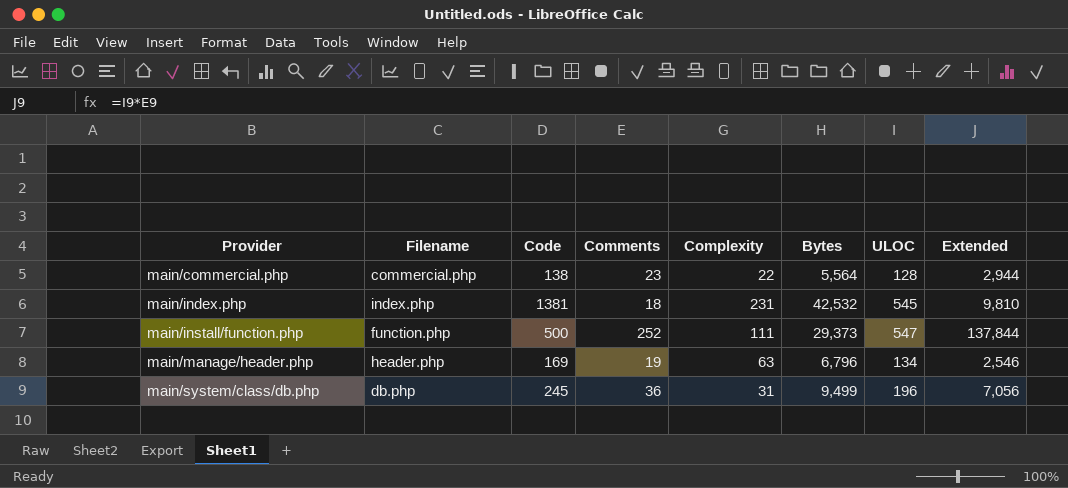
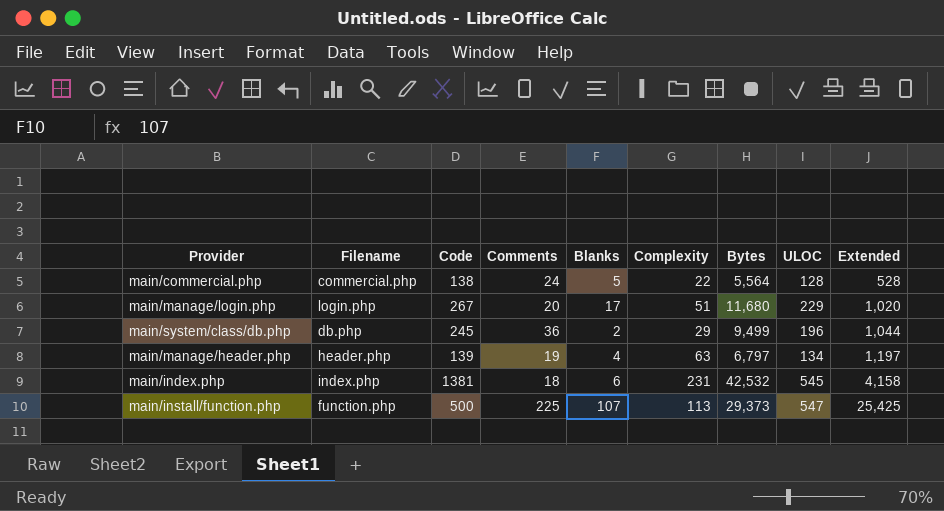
row order: Provider ascending -> Extended ascending
column Blanks | position: none -> 5
column Extended | formula: [Comments] * [ULOC] -> [Comments] * [Complexity]
main/commercial.php | Comments: 23 -> 24
row main/manage/login.php: none -> login.php | 267 | 20 | 17 | 51 | 11,680 | 229 | 1,020
main/system/class/db.php | Complexity: 31 -> 29
main/manage/header.php | Code: 169 -> 139
main/manage/header.php | Bytes: 6,796 -> 6,797
main/install/function.php | Comments: 252 -> 225
main/install/function.php | Complexity: 111 -> 113

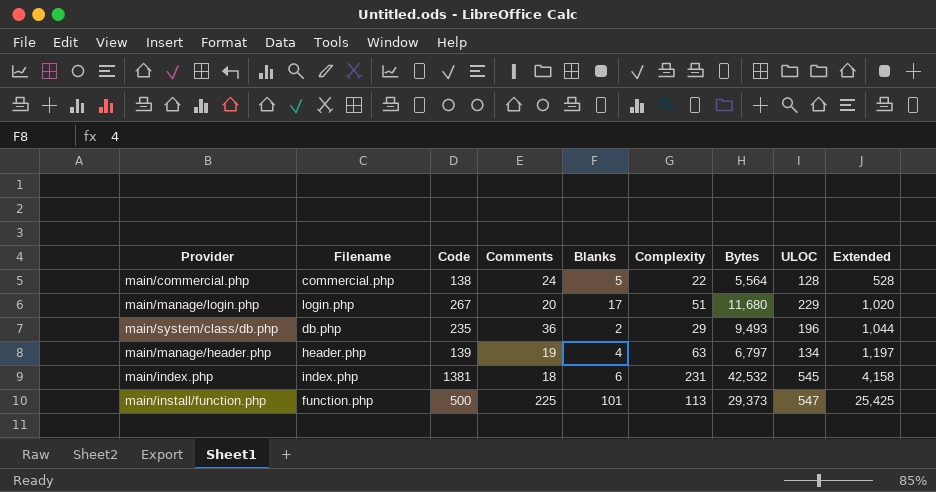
main/system/class/db.php | Code: 245 -> 235
main/system/class/db.php | Bytes: 9,499 -> 9,493
main/install/function.php | Blanks: 107 -> 101

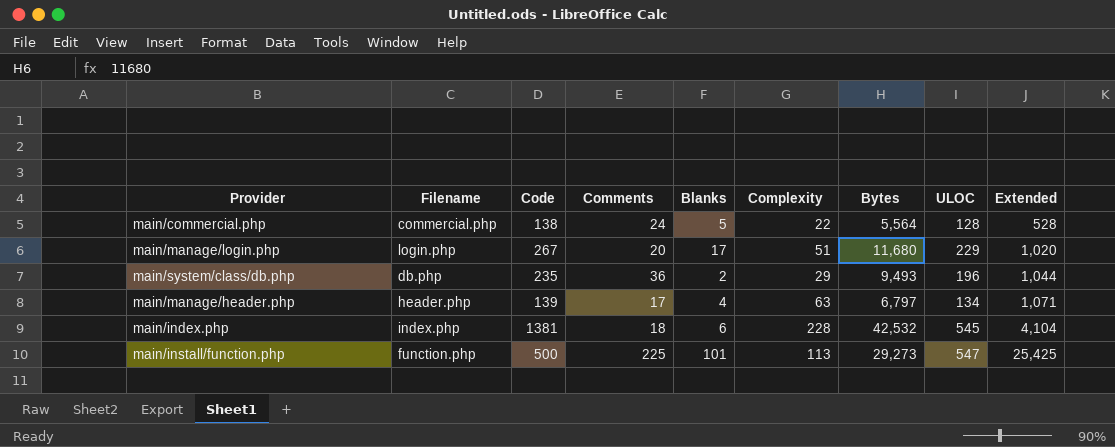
main/manage/header.php | Comments: 19 -> 17
main/manage/header.php | Extended: 1,197 -> 1,071
main/index.php | Complexity: 231 -> 228
main/index.php | Extended: 4,158 -> 4,104
main/install/function.php | Bytes: 29,373 -> 29,273

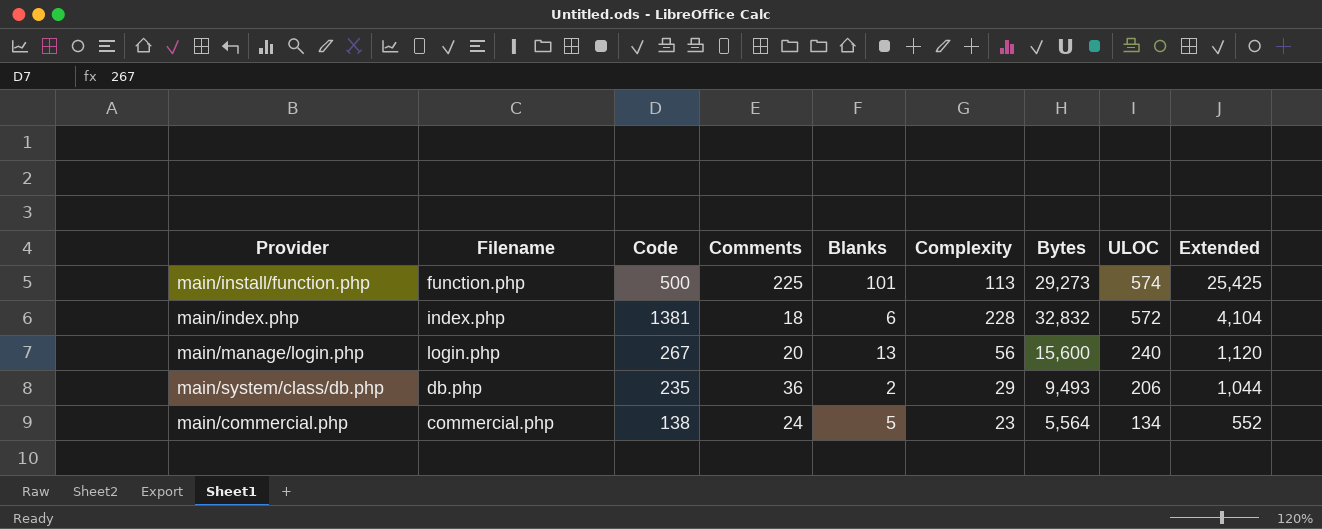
row order: Extended ascending -> ULOC descending
row main/manage/header.php: header.php | 139 | 17 | 4 | 63 | 6,797 | 134 | 1,071 -> none
main/install/function.php | ULOC: 547 -> 574
main/index.php | Bytes: 42,532 -> 32,832
main/index.php | ULOC: 545 -> 572
main/manage/login.php | Blanks: 17 -> 13
main/manage/login.php | Complexity: 51 -> 56
main/manage/login.php | Bytes: 11,680 -> 15,600
main/manage/login.php | ULOC: 229 -> 240
main/manage/login.php | Extended: 1,020 -> 1,120
main/system/class/db.php | ULOC: 196 -> 206
main/commercial.php | Complexity: 22 -> 23
main/commercial.php | ULOC: 128 -> 134
main/commercial.php | Extended: 528 -> 552

